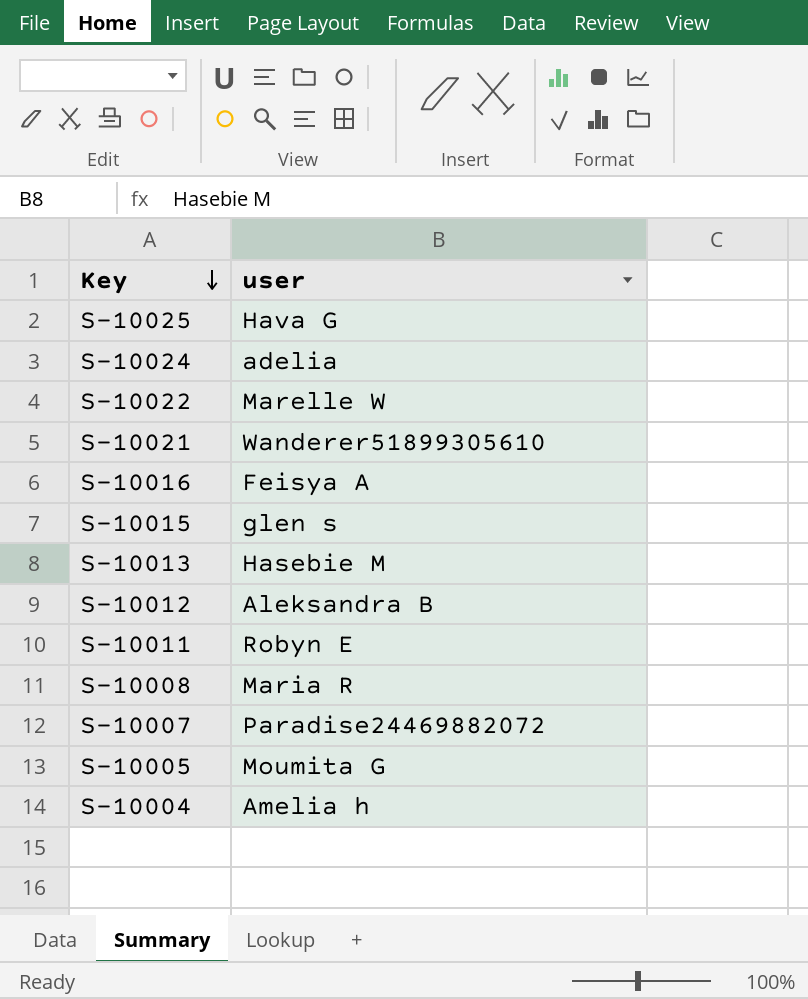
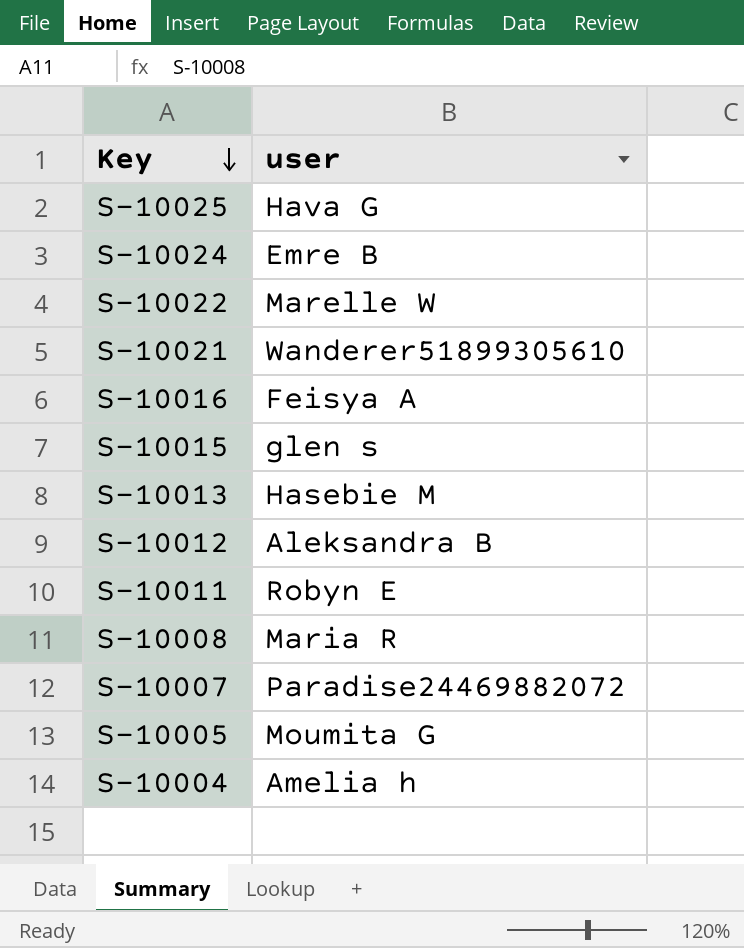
S-10024 | user: adelia -> Emre B

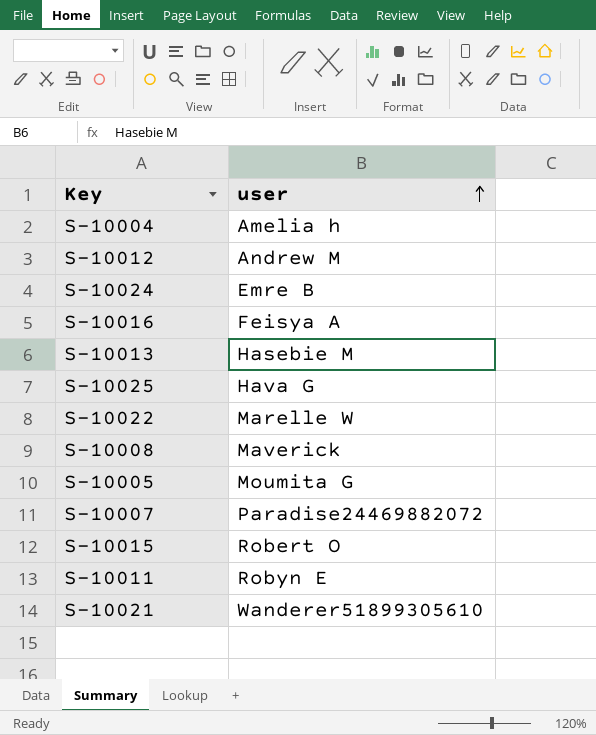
row order: Key descending -> user ascending
S-10012 | user: Aleksandra B -> Andrew M
S-10008 | user: Maria R -> Maverick
S-10015 | user: glen s -> Robert O

